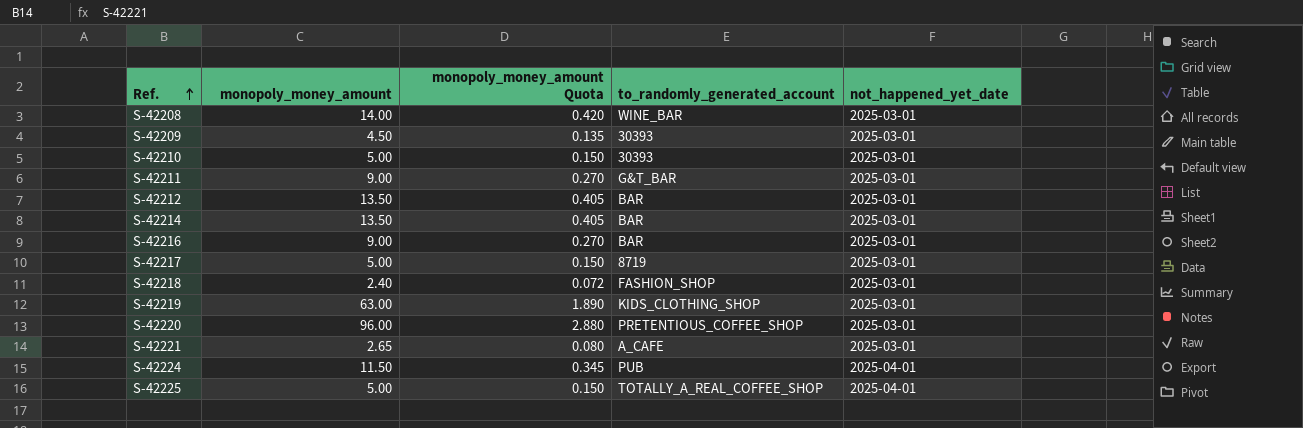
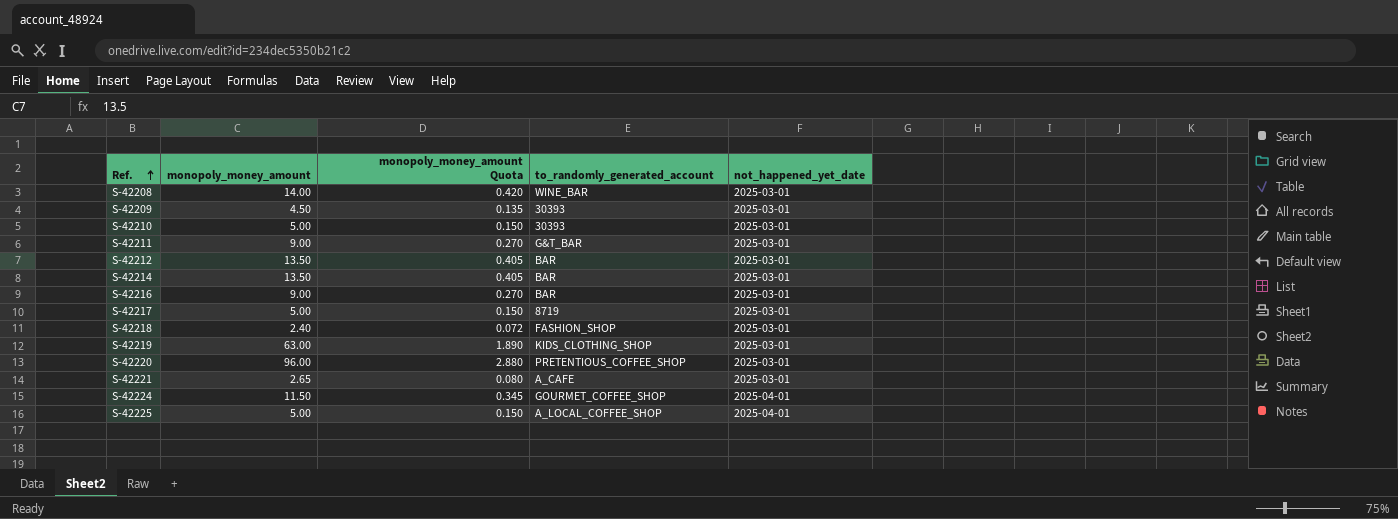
S-42224 | to_randomly_generated_account: PUB -> GOURMET_COFFEE_SHOP
S-42225 | to_randomly_generated_account: TOTALLY_A_REAL_COFFEE_SHOP -> A_LOCAL_COFFEE_SHOP

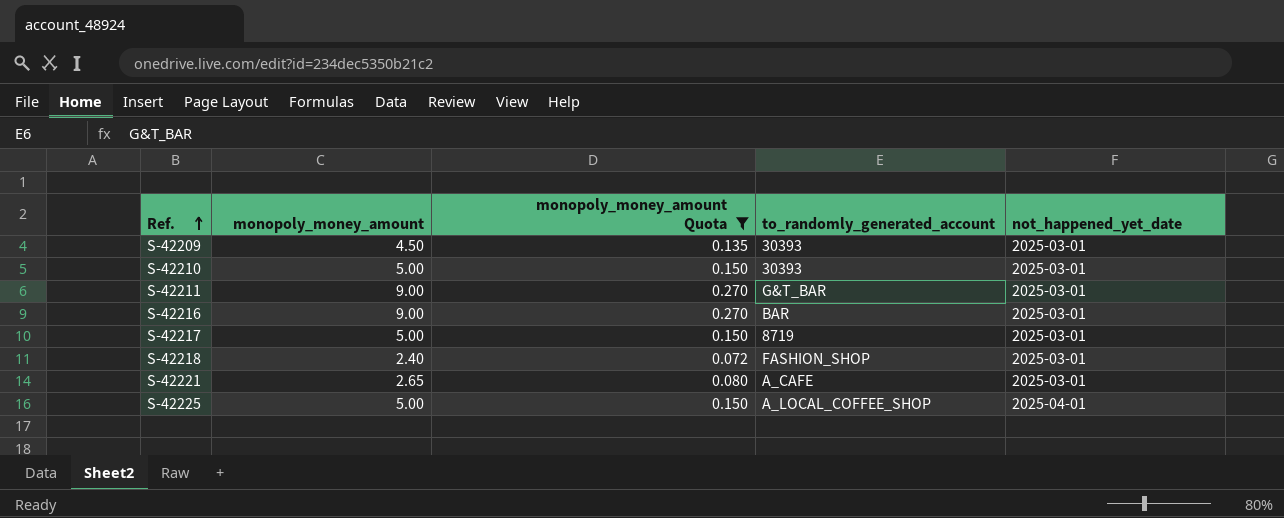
filter: none -> monopoly_money_amount Quota <= 0.270

